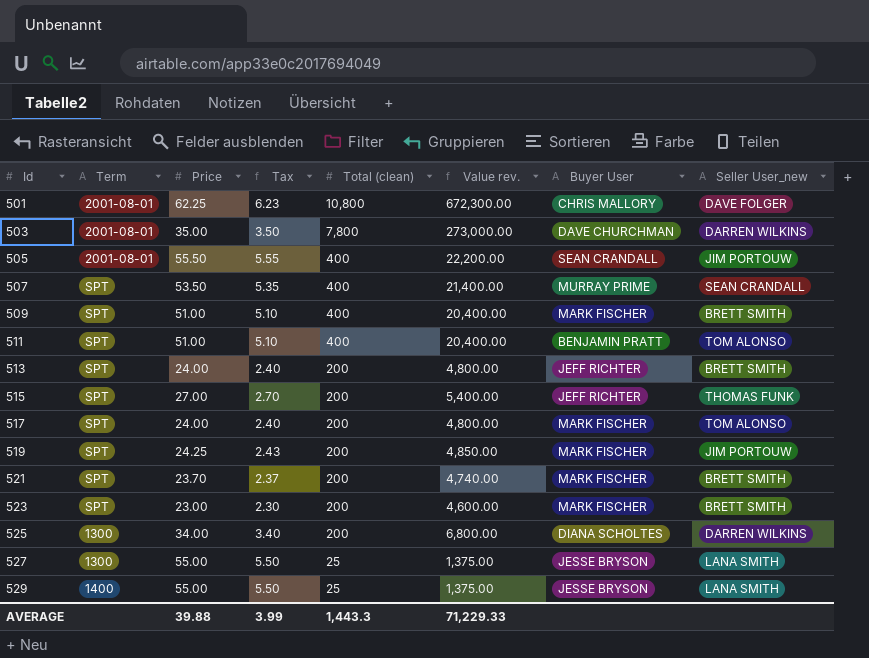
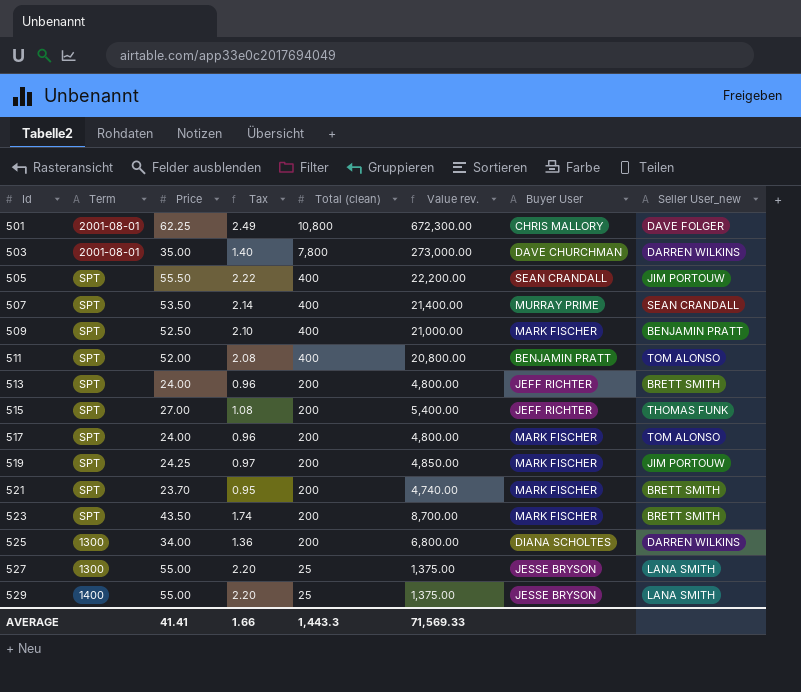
column Tax | formula: [Price] * 0.1 -> [Price] * 0.04
505 | Term: 2001-08-01 -> SPT
509 | Price: 51.00 -> 52.50
509 | Value rev.: 20,400.00 -> 21,000.00
509 | Seller User_new: BRETT SMITH -> BENJAMIN PRATT
511 | Price: 51.00 -> 52.00
511 | Value rev.: 20,400.00 -> 20,800.00
523 | Price: 23.00 -> 43.50
523 | Value rev.: 4,600.00 -> 8,700.00
AVERAGE | Price: 39.88 -> 41.41
AVERAGE | Tax: 3.99 -> 1.66
AVERAGE | Value rev.: 71,229.33 -> 71,569.33

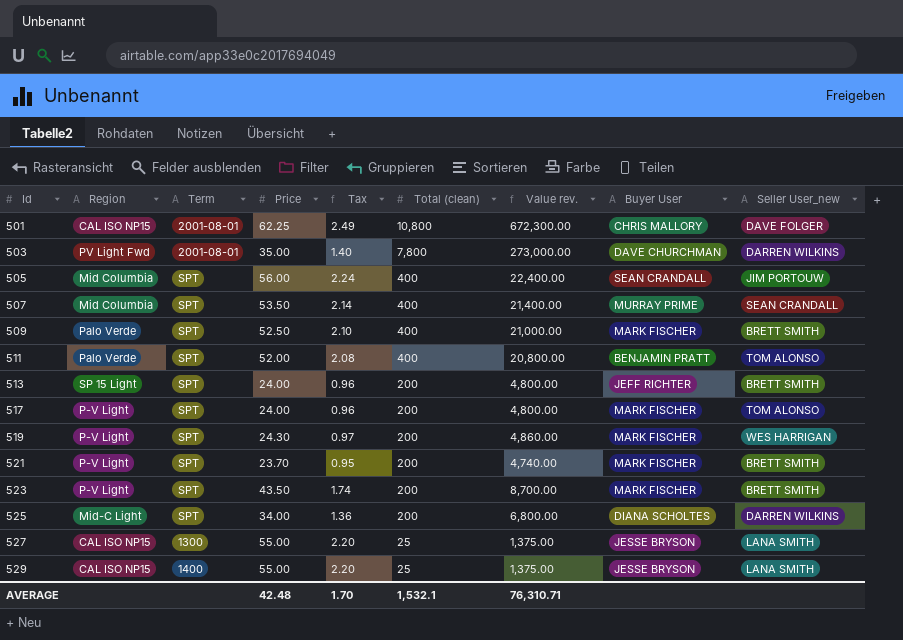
column Region | position: none -> 2
row 515: SPT | 27.00 | 1.08 | 200 | 5,400.00 | JEFF RICHTER | THOMAS FUNK -> none
505 | Price: 55.50 -> 56.00
505 | Tax: 2.22 -> 2.24
505 | Value rev.: 22,200.00 -> 22,400.00
509 | Seller User_new: BENJAMIN PRATT -> BRETT SMITH
519 | Price: 24.25 -> 24.30
519 | Value rev.: 4,850.00 -> 4,860.00
519 | Seller User_new: JIM PORTOUW -> WES HARRIGAN
525 | Term: 1300 -> SPT
AVERAGE | Price: 41.41 -> 42.48
AVERAGE | Tax: 1.66 -> 1.70
AVERAGE | Total (clean): 1,443.3 -> 1,532.1
AVERAGE | Value rev.: 71,569.33 -> 76,310.71

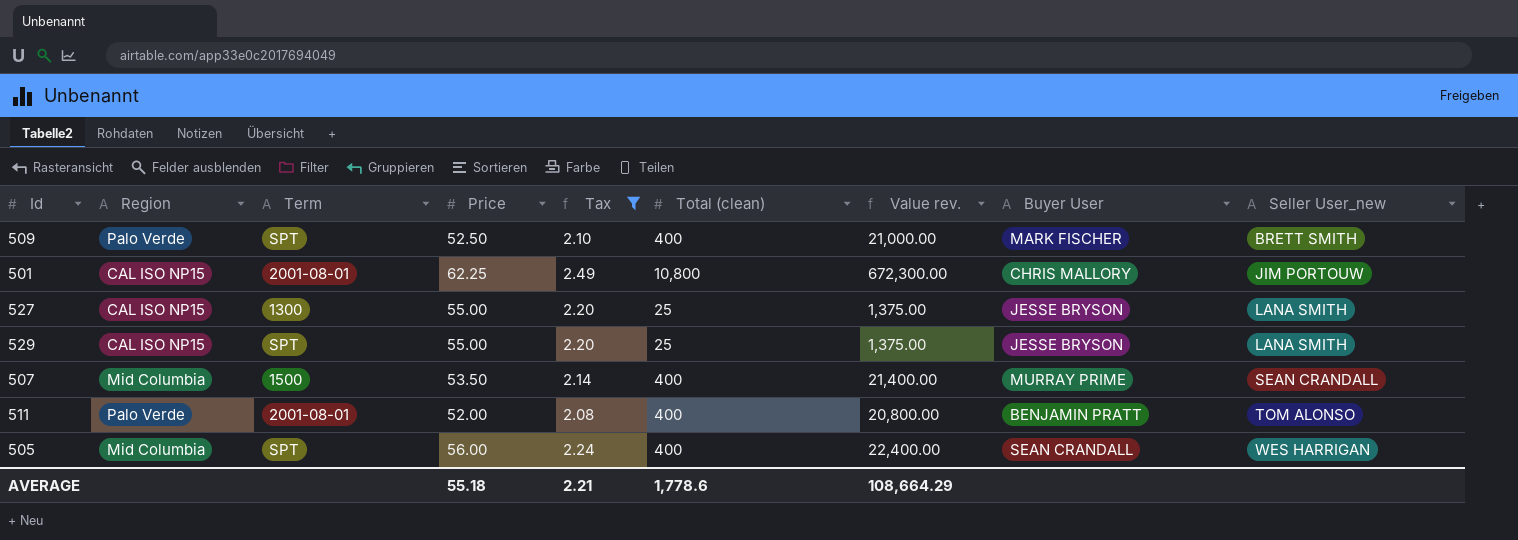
filter: none -> Tax >= 2.08
row order: Id ascending -> Seller User_new ascending
501 | Seller User_new: DAVE FOLGER -> JIM PORTOUW
529 | Term: 1400 -> SPT
507 | Term: SPT -> 1500
511 | Term: SPT -> 2001-08-01
505 | Seller User_new: JIM PORTOUW -> WES HARRIGAN
AVERAGE | Price: 42.48 -> 55.18
AVERAGE | Tax: 1.70 -> 2.21
AVERAGE | Total (clean): 1,532.1 -> 1,778.6
AVERAGE | Value rev.: 76,310.71 -> 108,664.29

